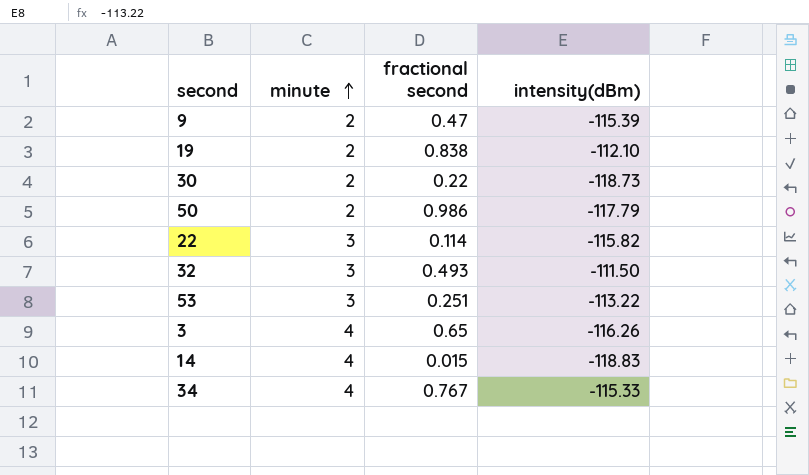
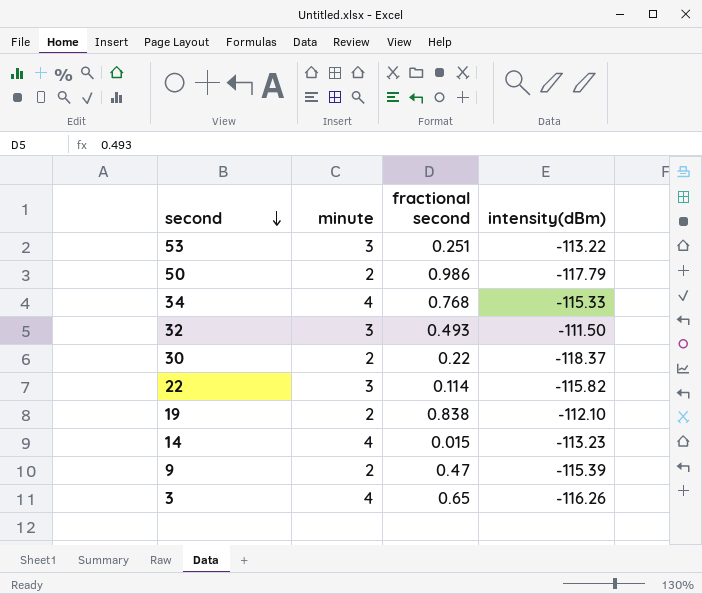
row order: minute ascending -> second descending
34 | fractional second: 0.767 -> 0.768
30 | intensity(dBm): -118.73 -> -118.37
14 | intensity(dBm): -118.83 -> -113.23

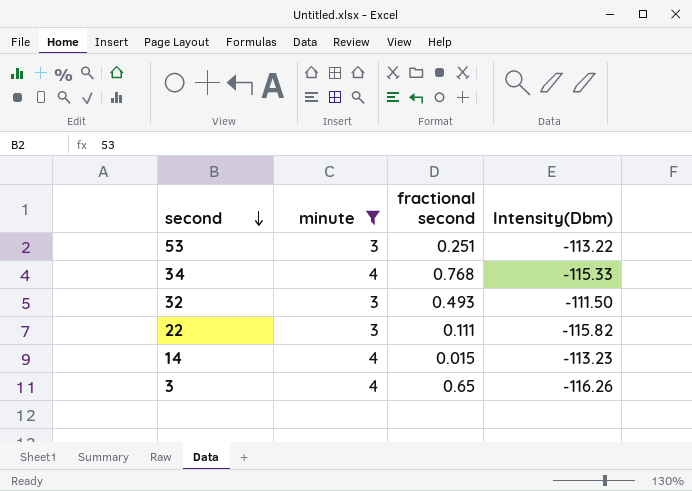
filter: none -> minute != 2
column name: intensity(dBm) -> Intensity(Dbm)
22 | fractional second: 0.114 -> 0.111

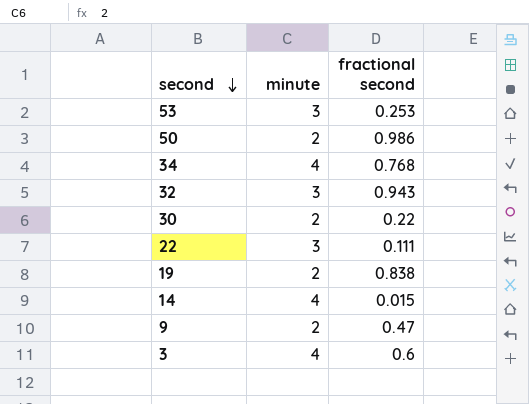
filter: minute != 2 -> none
column Intensity(Dbm) | position: 4 -> none
53 | fractional second: 0.251 -> 0.253
32 | fractional second: 0.493 -> 0.943
3 | fractional second: 0.65 -> 0.6

